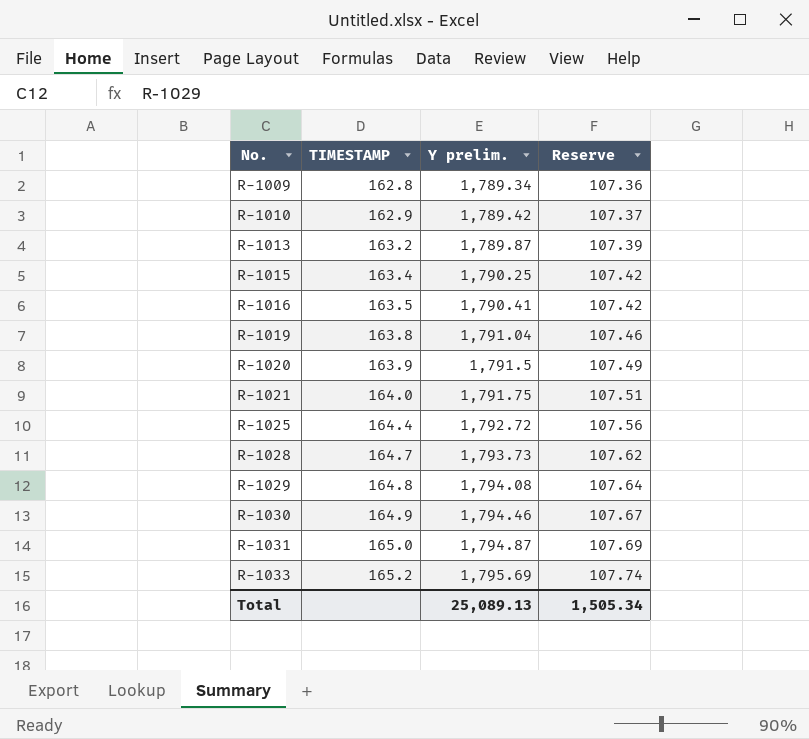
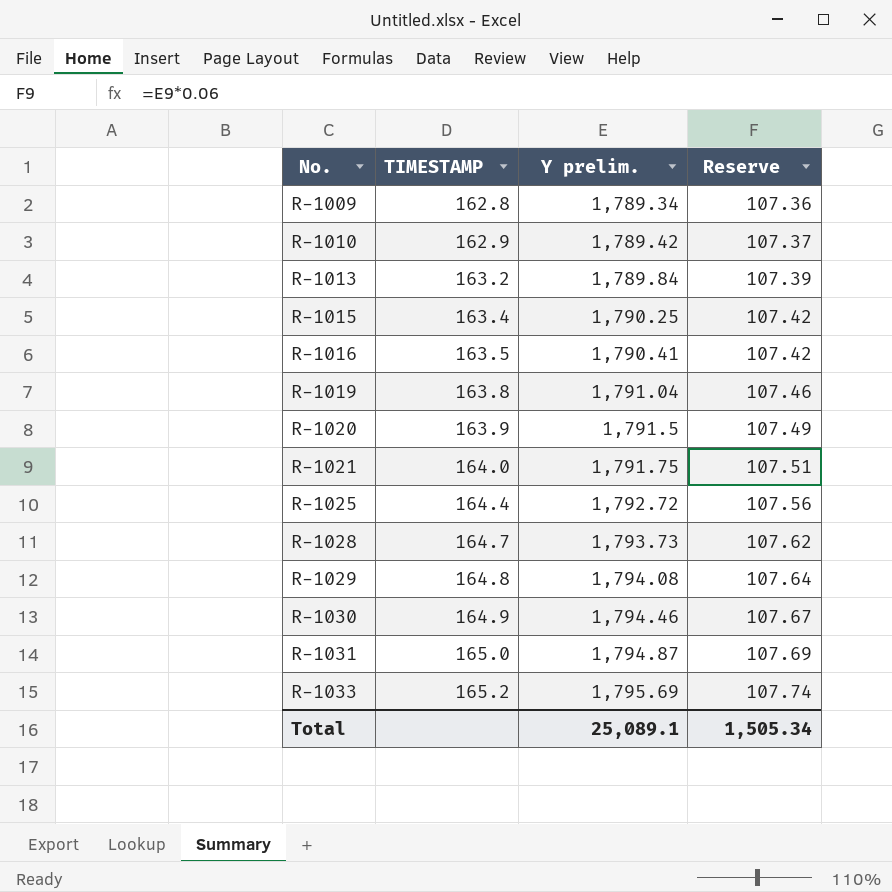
R-1013 | Y prelim.: 1,789.87 -> 1,789.84
Total | Y prelim.: 25,089.13 -> 25,089.1

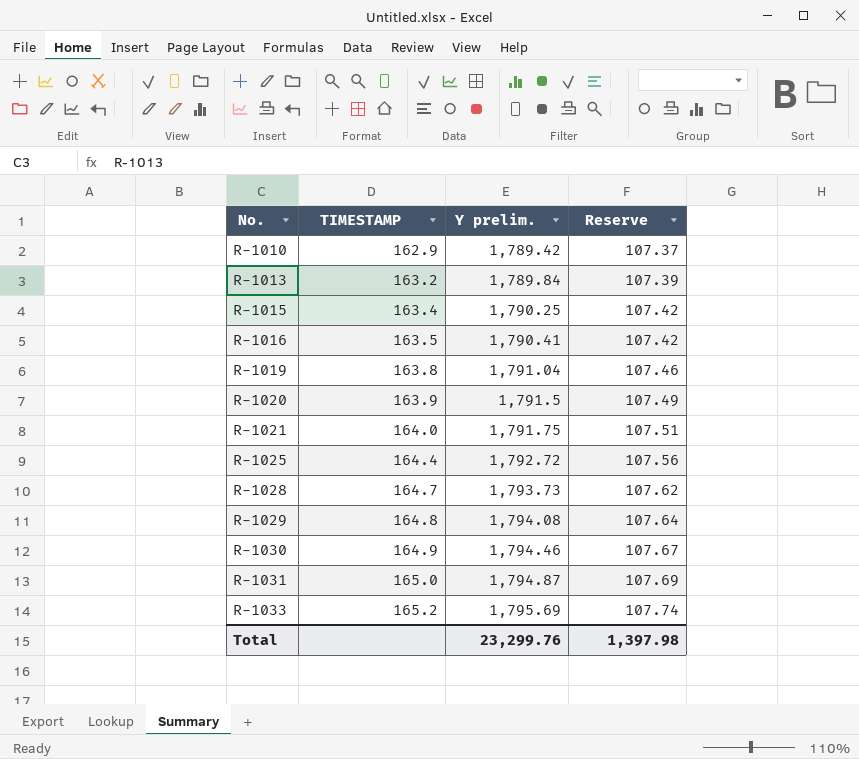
row R-1009: 162.8 | 1,789.34 | 107.36 -> none
Total | Y prelim.: 25,089.1 -> 23,299.76
Total | Reserve: 1,505.34 -> 1,397.98

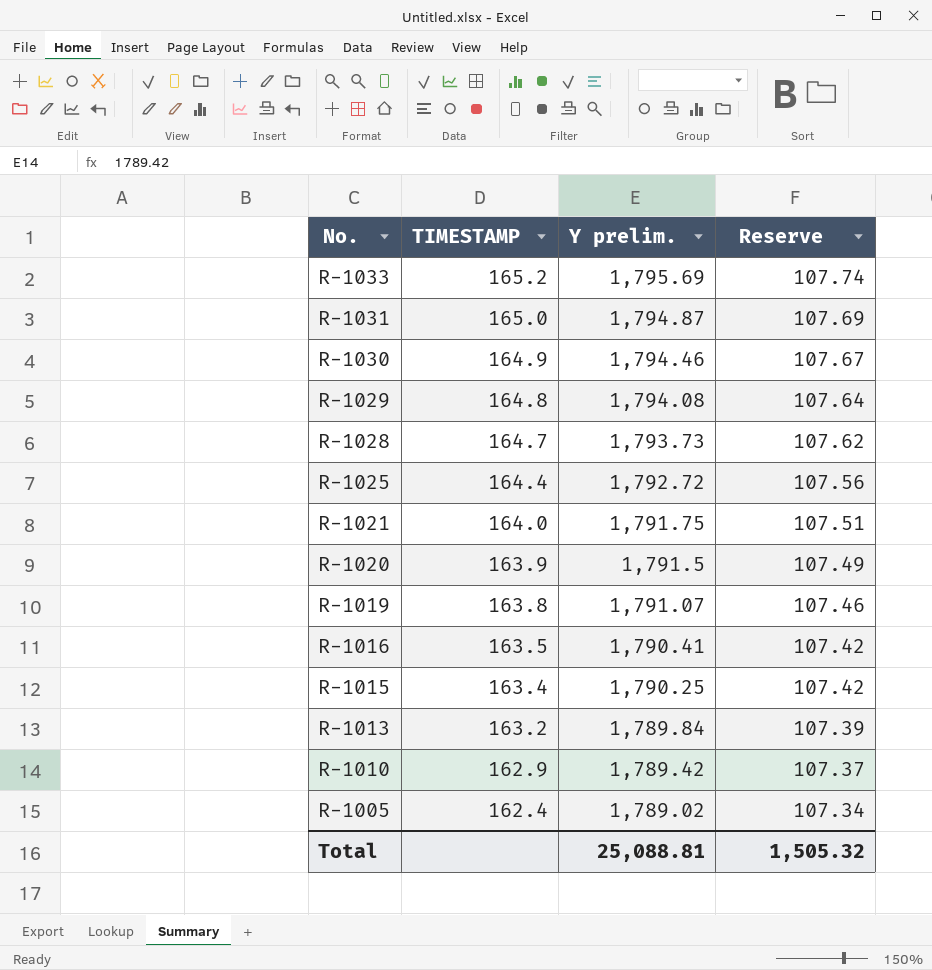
row order: No. ascending -> No. descending
R-1019 | Y prelim.: 1,791.04 -> 1,791.07
row R-1005: none -> 162.4 | 1,789.02 | 107.34
Total | Y prelim.: 23,299.76 -> 25,088.81
Total | Reserve: 1,397.98 -> 1,505.32

